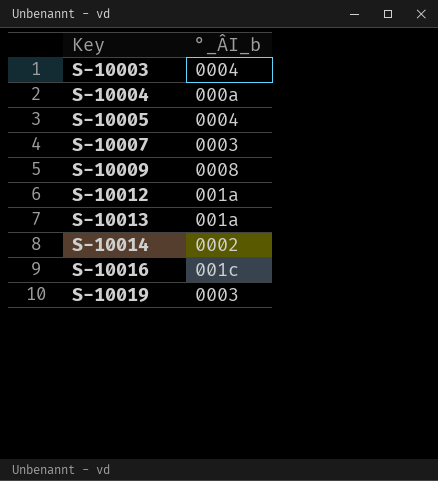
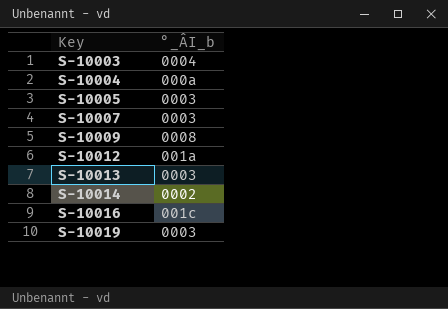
S-10005 | °_ÂI_b: 0004 -> 0003
S-10013 | °_ÂI_b: 001a -> 0003

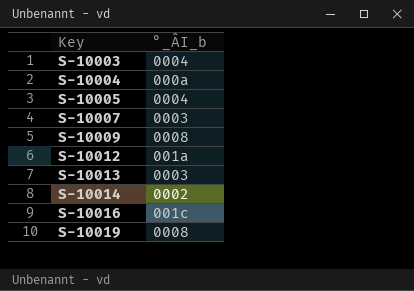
S-10005 | °_ÂI_b: 0003 -> 0004
S-10019 | °_ÂI_b: 0003 -> 0008

